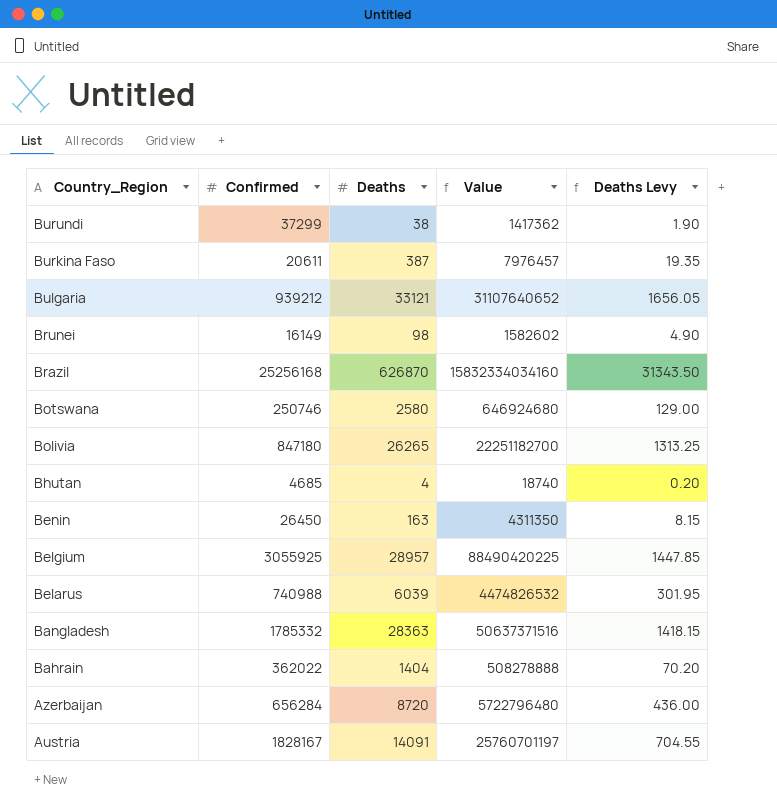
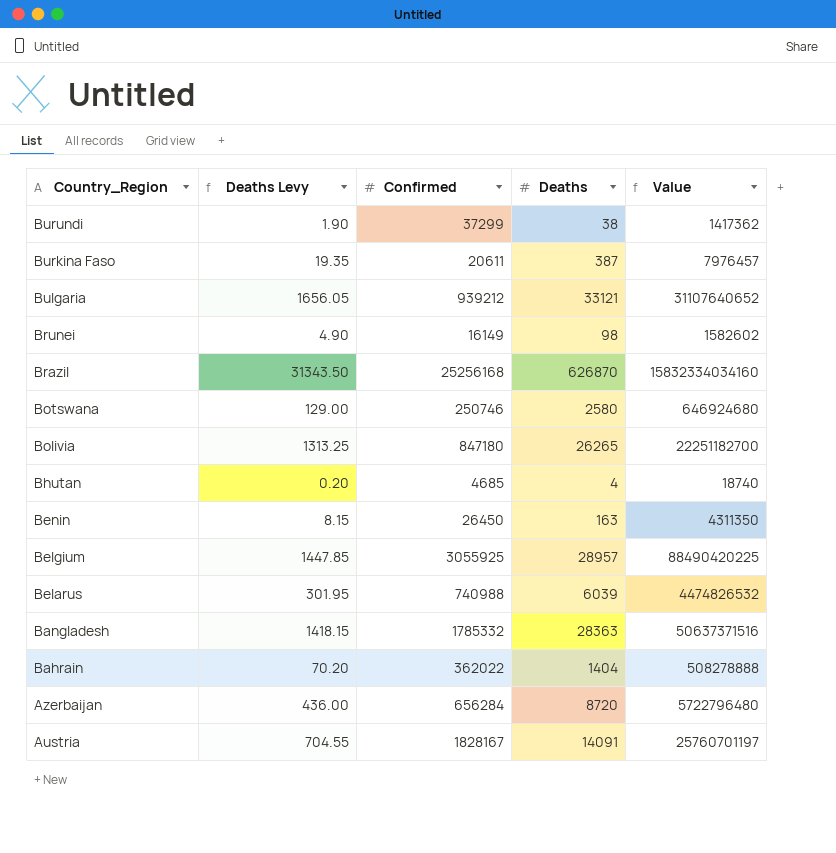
column Deaths Levy | position: 5 -> 2

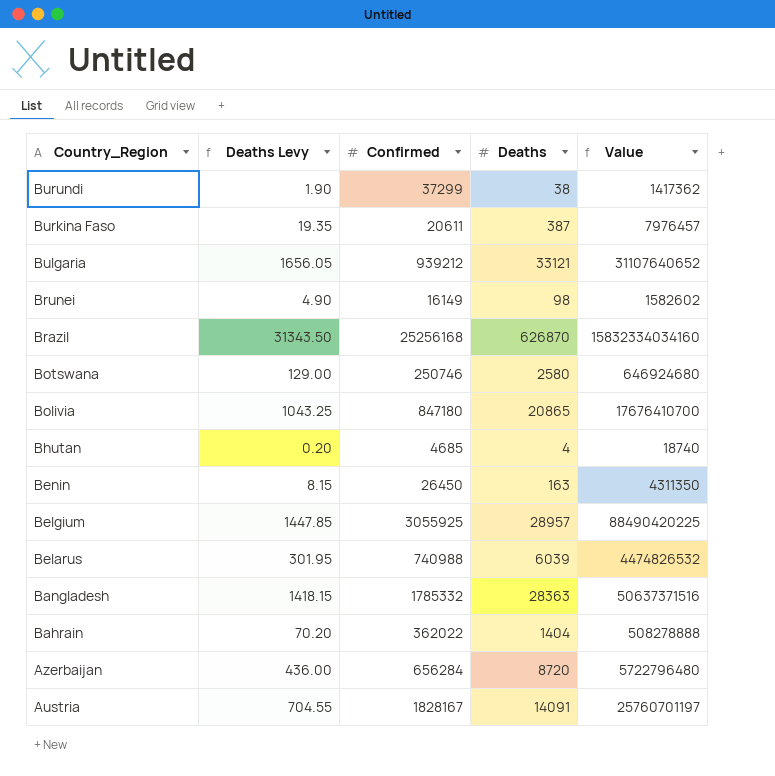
Bolivia | Deaths Levy: 1313.25 -> 1043.25
Bolivia | Deaths: 26265 -> 20865
Bolivia | Value: 22251182700 -> 17676410700

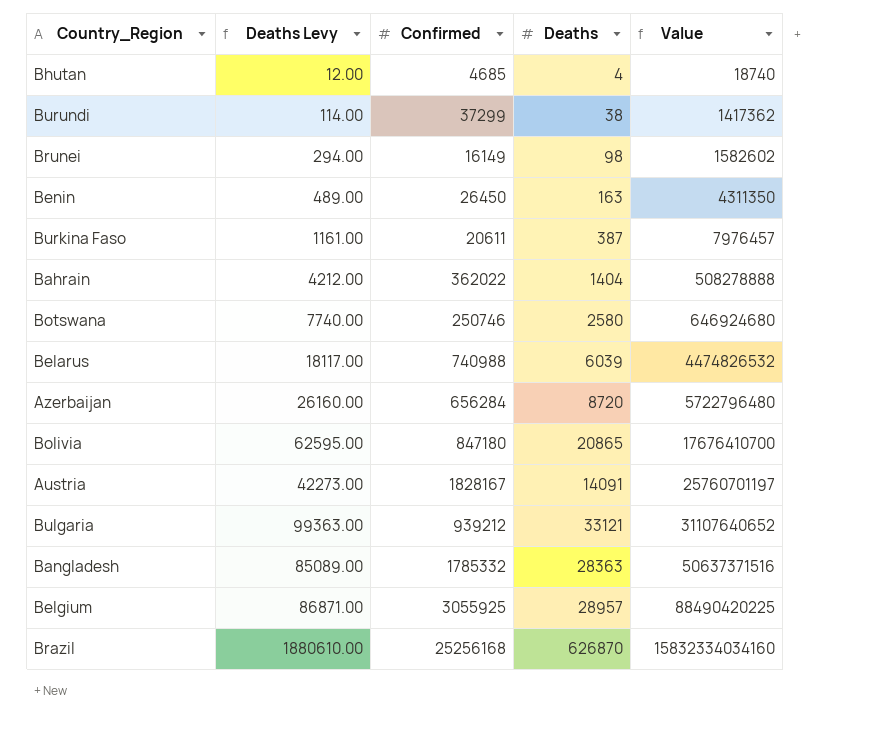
row order: Country_Region descending -> Value ascending
column Deaths Levy | formula: [Deaths] * 0.05 -> [Deaths] * 3

